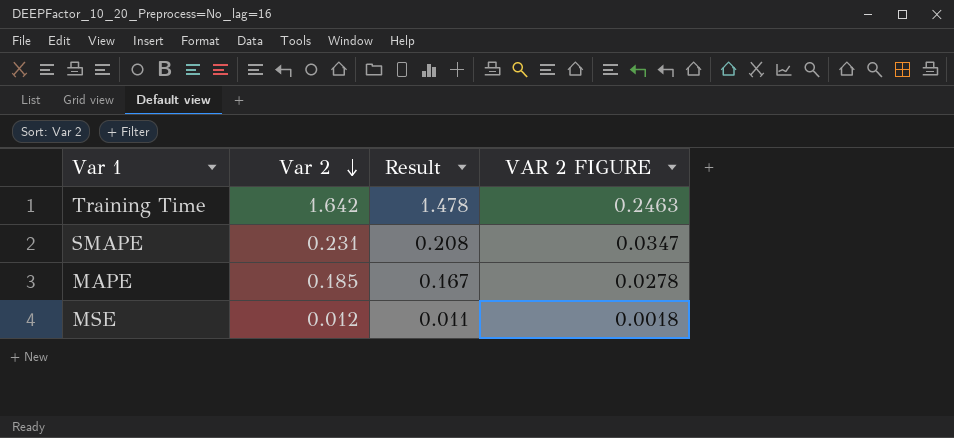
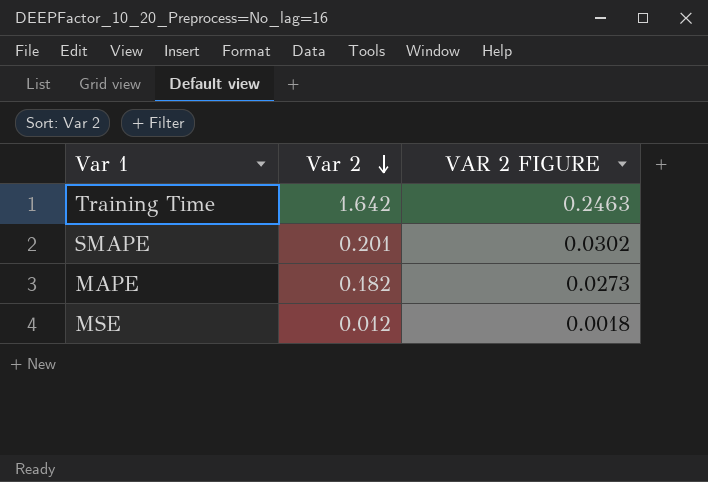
column Result | formula: [Var 2] * 0.9 -> none
SMAPE | Var 2: 0.231 -> 0.201
SMAPE | VAR 2 FIGURE: 0.0347 -> 0.0302
MAPE | Var 2: 0.185 -> 0.182
MAPE | VAR 2 FIGURE: 0.0278 -> 0.0273

